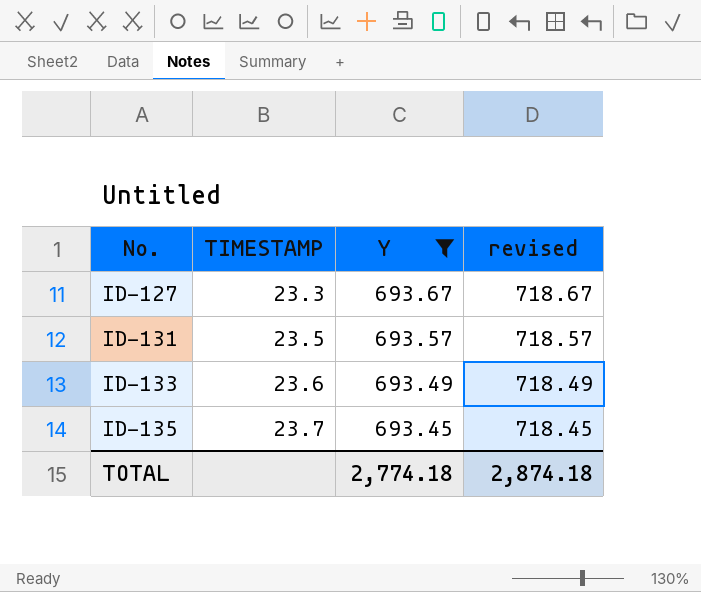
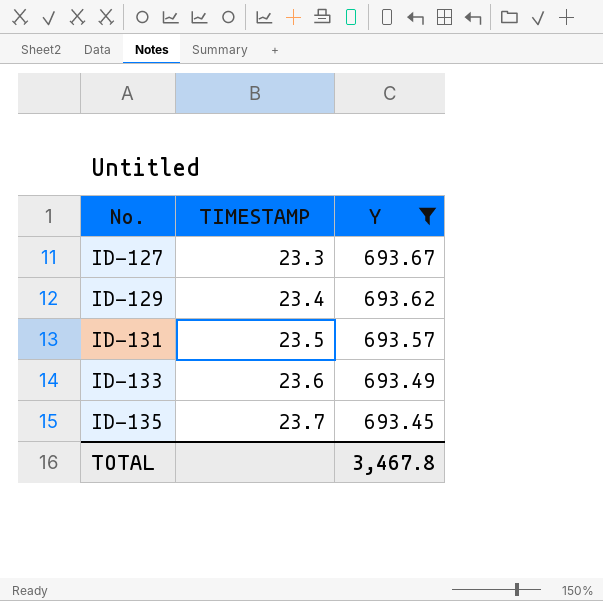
column revised | formula: [Y] + 25 -> none
row ID-129: none -> 23.4 | 693.62
TOTAL | Y: 2,774.18 -> 3,467.8

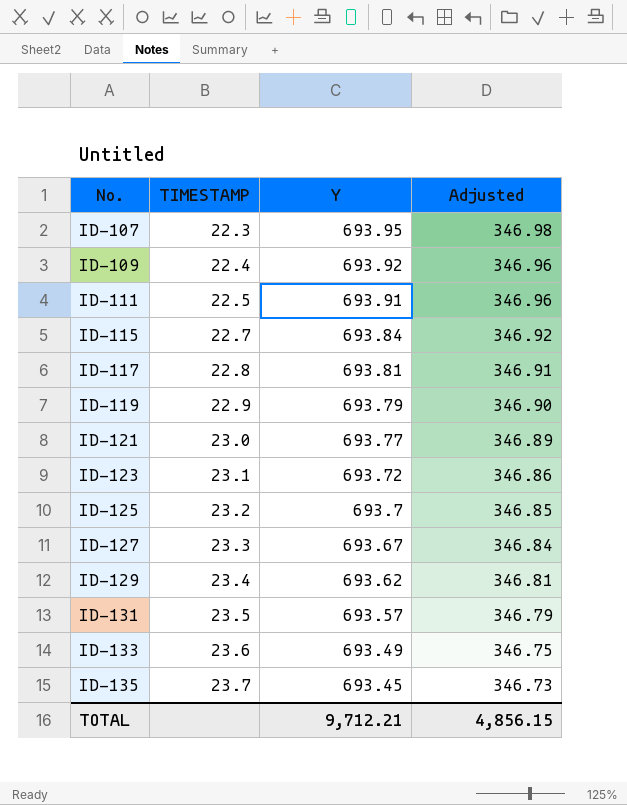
filter: Y <= 693.67 -> none
column Adjusted | formula: none -> [Y] * 0.5
TOTAL | Y: 3,467.8 -> 9,712.21

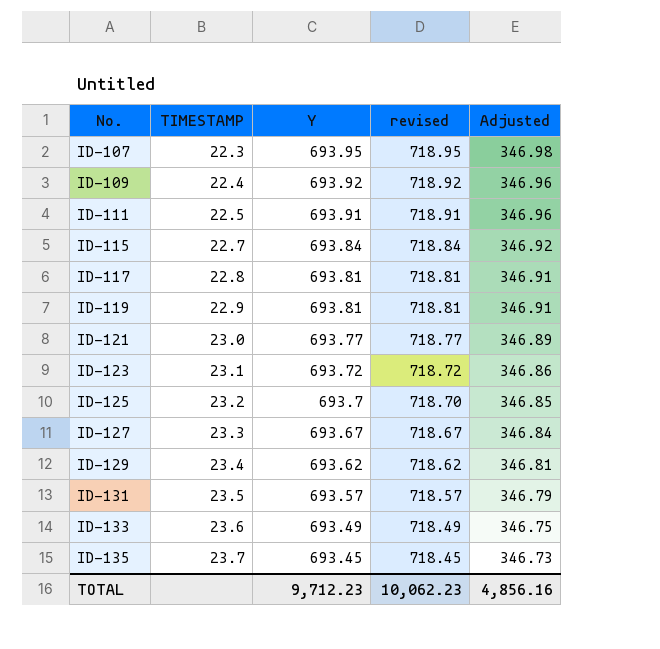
column revised | formula: none -> [Y] + 25
ID-119 | Y: 693.79 -> 693.81
ID-119 | Adjusted: 346.90 -> 346.91
TOTAL | Y: 9,712.21 -> 9,712.23
TOTAL | Adjusted: 4,856.15 -> 4,856.16

